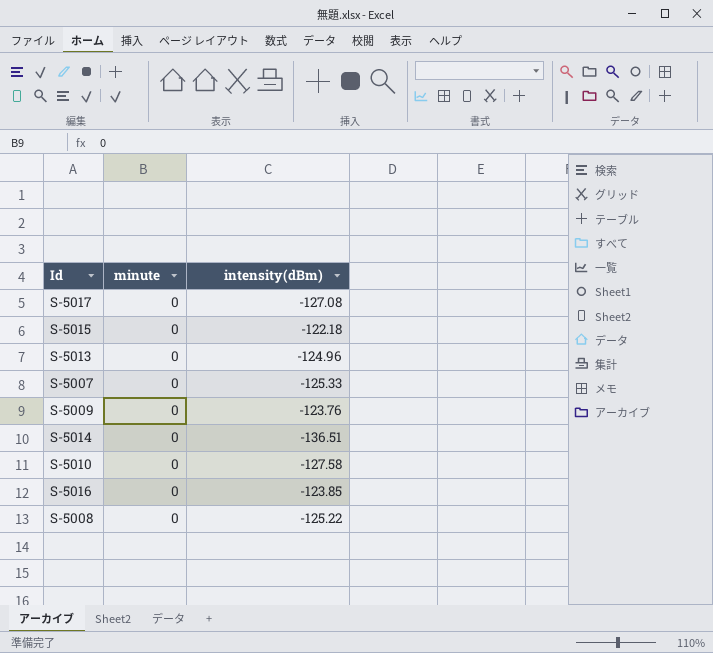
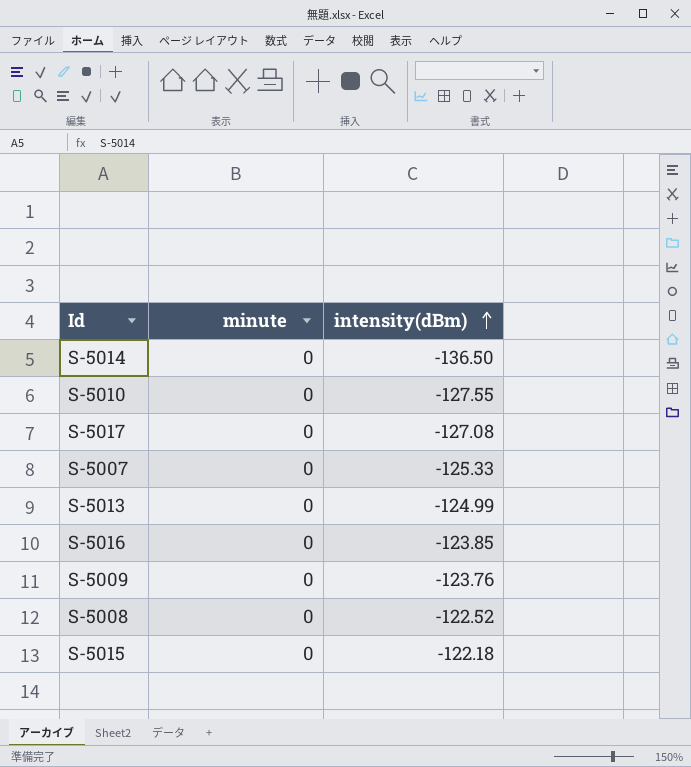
row order: none -> intensity(dBm) ascending
S-5014 | intensity(dBm): -136.51 -> -136.50
S-5010 | intensity(dBm): -127.58 -> -127.55
S-5013 | intensity(dBm): -124.96 -> -124.99
S-5008 | intensity(dBm): -125.22 -> -122.52

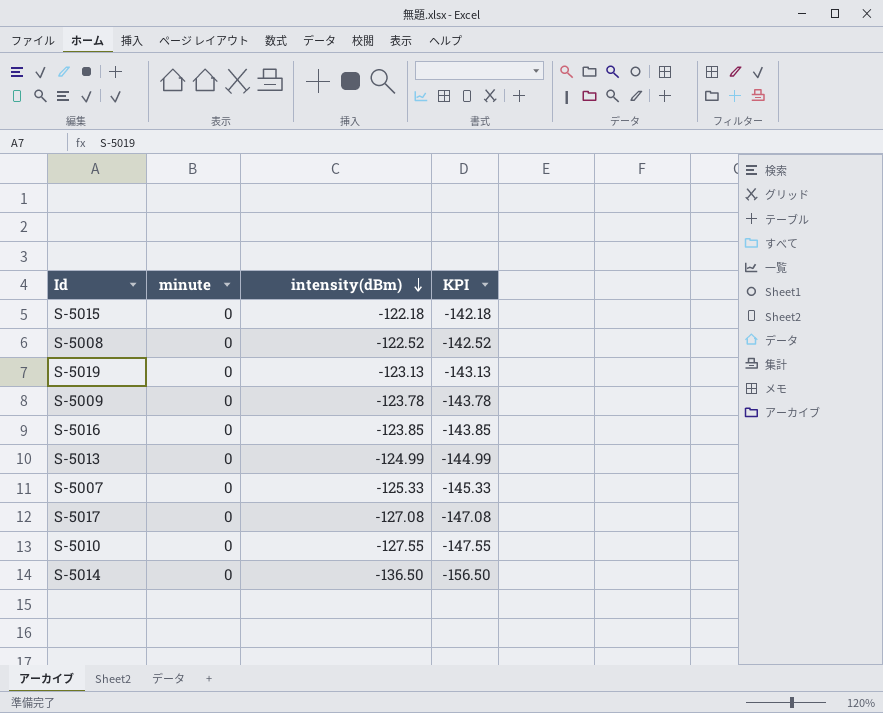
row order: intensity(dBm) ascending -> intensity(dBm) descending
column KPI | formula: none -> [intensity(dBm)] - 20
row S-5019: none -> 0 | -123.13 | -143.13
S-5009 | intensity(dBm): -123.76 -> -123.78

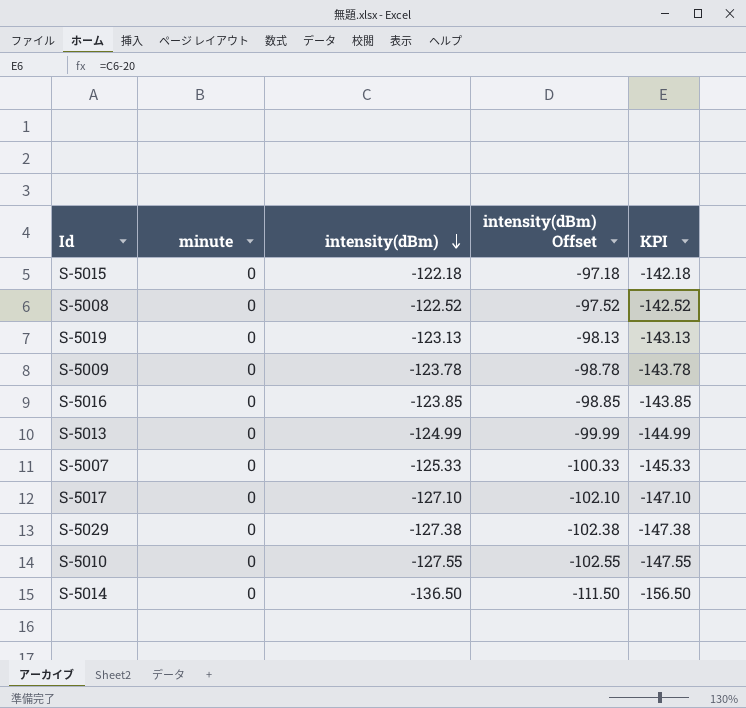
column intensity(dBm) Offset | formula: none -> [intensity(dBm)] + 25
S-5017 | intensity(dBm): -127.08 -> -127.10
S-5017 | KPI: -147.08 -> -147.10
row S-5029: none -> 0 | -127.38 | -102.38 | -147.38

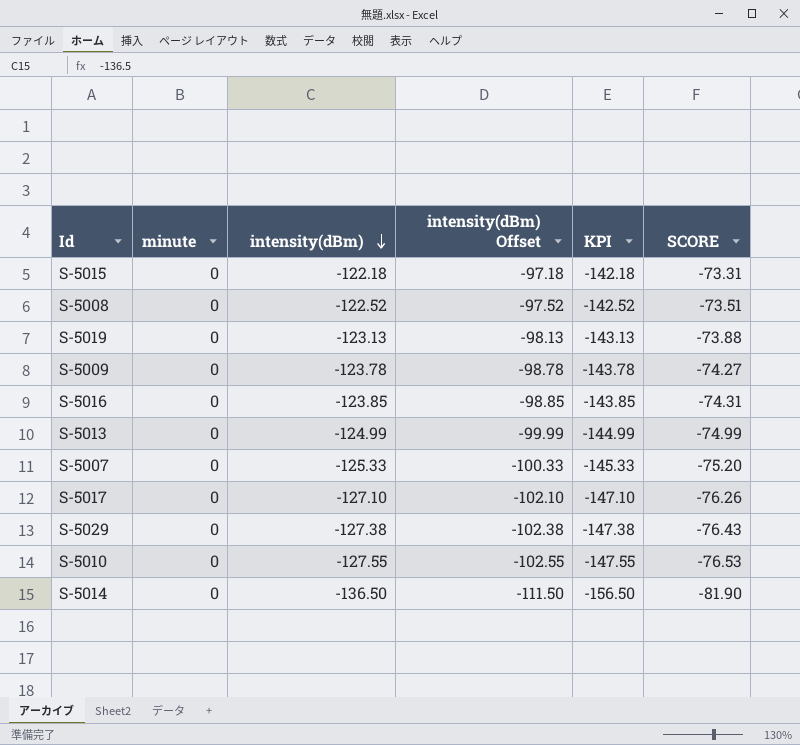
column SCORE | formula: none -> [intensity(dBm)] * 0.6

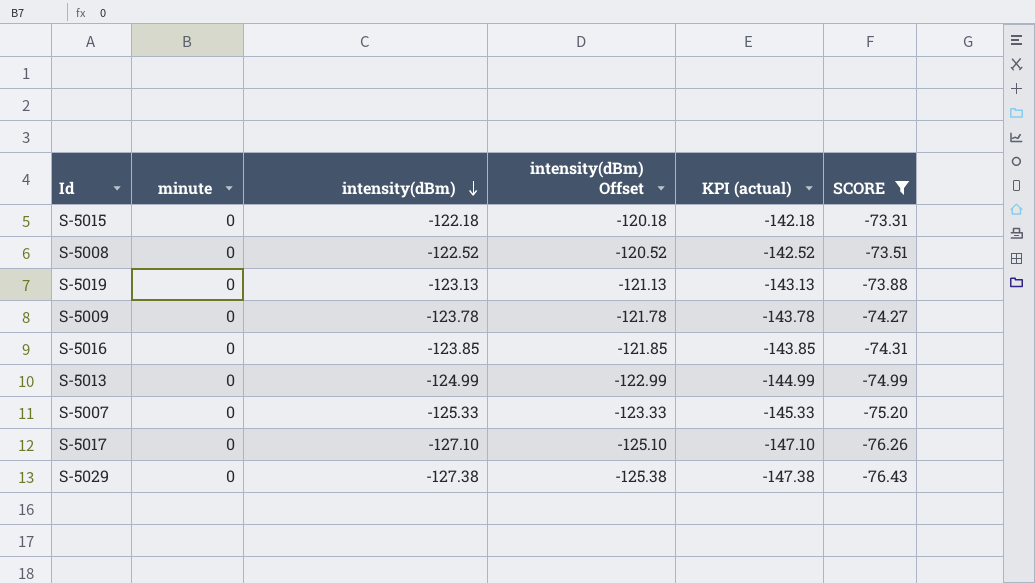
filter: none -> SCORE >= -76.43
column intensity(dBm) Offset | formula: [intensity(dBm)] + 25 -> [intensity(dBm)] + 2
column name: KPI -> KPI (actual)

